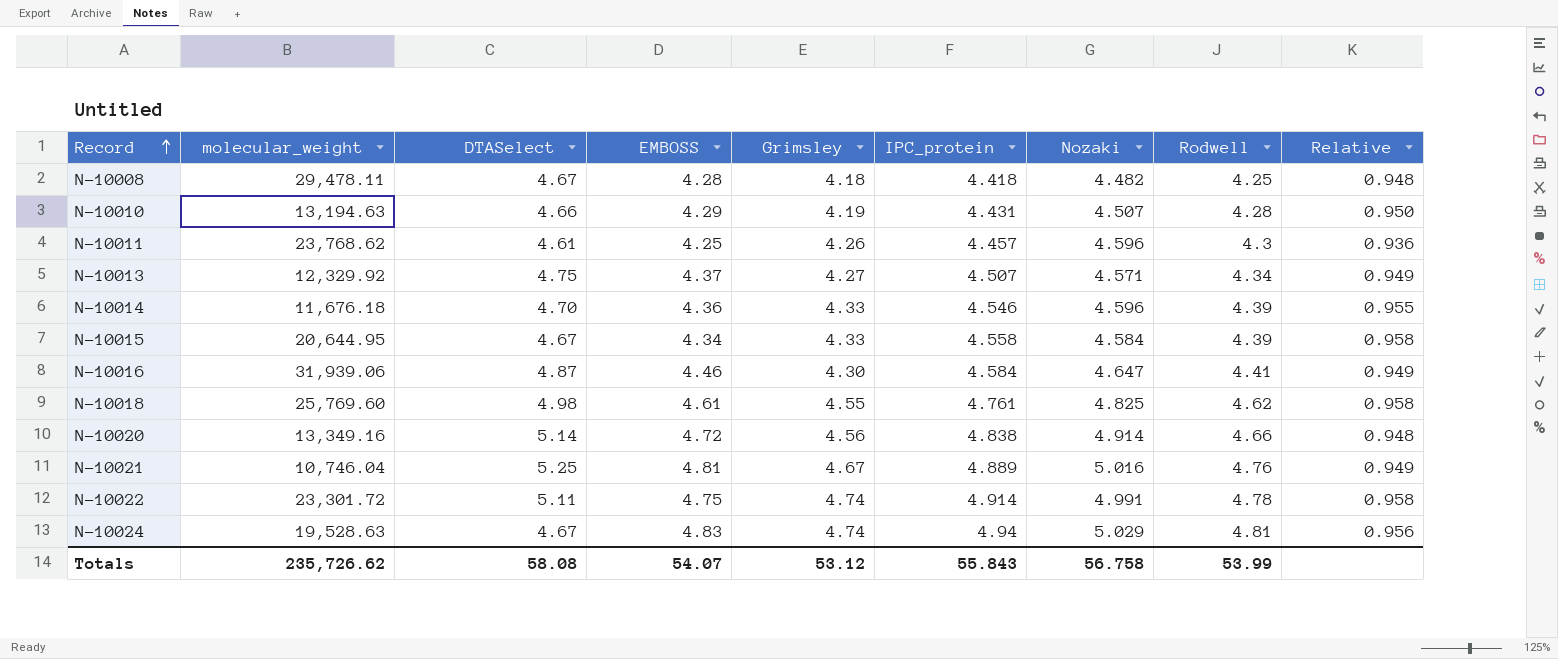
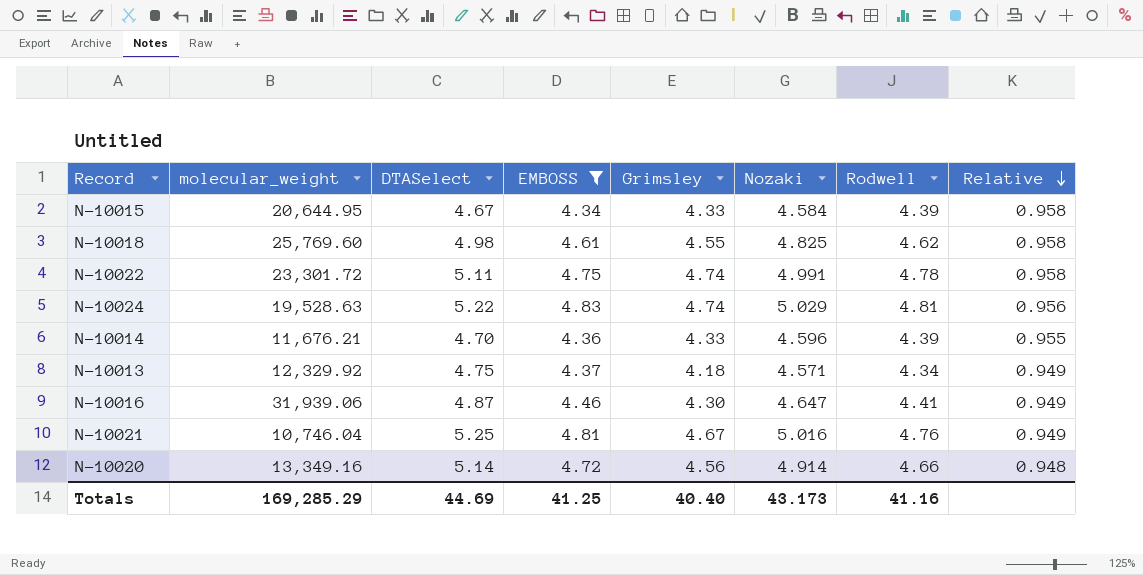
filter: none -> EMBOSS >= 4.34
row order: Record ascending -> Relative descending
column IPC_protein | position: 6 -> none
N-10024 | DTASelect: 4.67 -> 5.22
N-10014 | molecular_weight: 11,676.18 -> 11,676.21
N-10013 | Grimsley: 4.27 -> 4.18
Totals | molecular_weight: 235,726.62 -> 169,285.29
Totals | DTASelect: 58.08 -> 44.69
Totals | EMBOSS: 54.07 -> 41.25
Totals | Grimsley: 53.12 -> 40.40
Totals | Nozaki: 56.758 -> 43.173
Totals | Rodwell: 53.99 -> 41.16

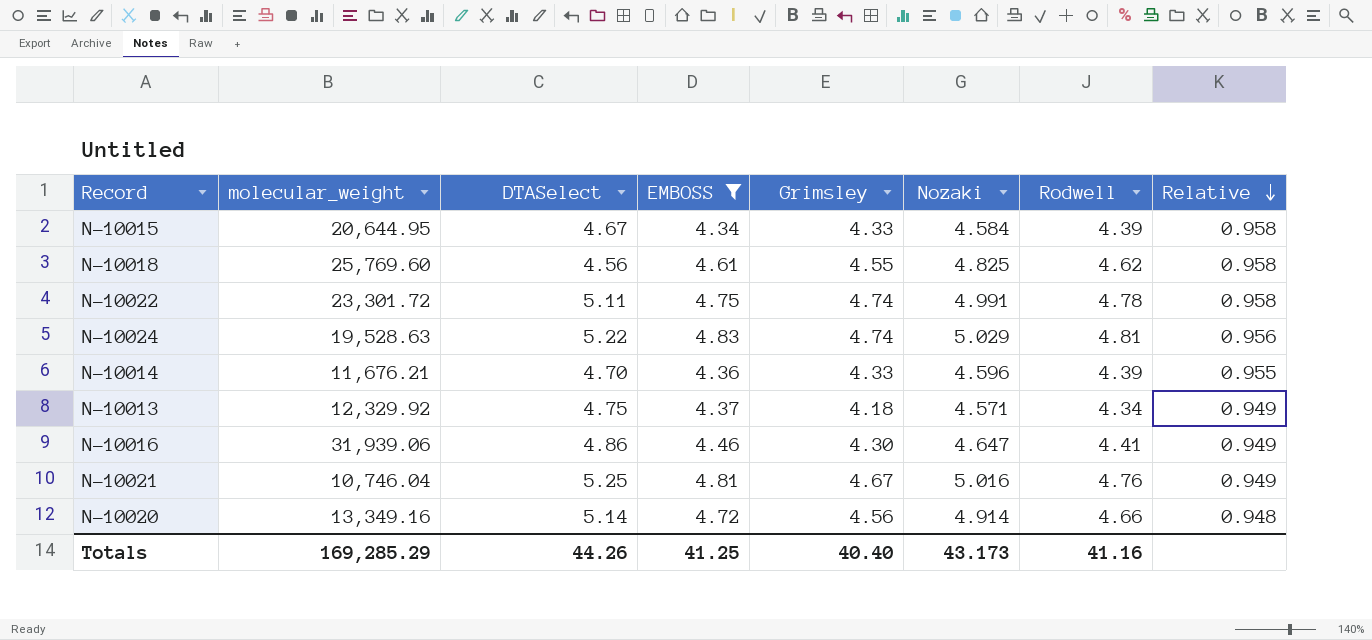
N-10018 | DTASelect: 4.98 -> 4.56
N-10016 | DTASelect: 4.87 -> 4.86
Totals | DTASelect: 44.69 -> 44.26

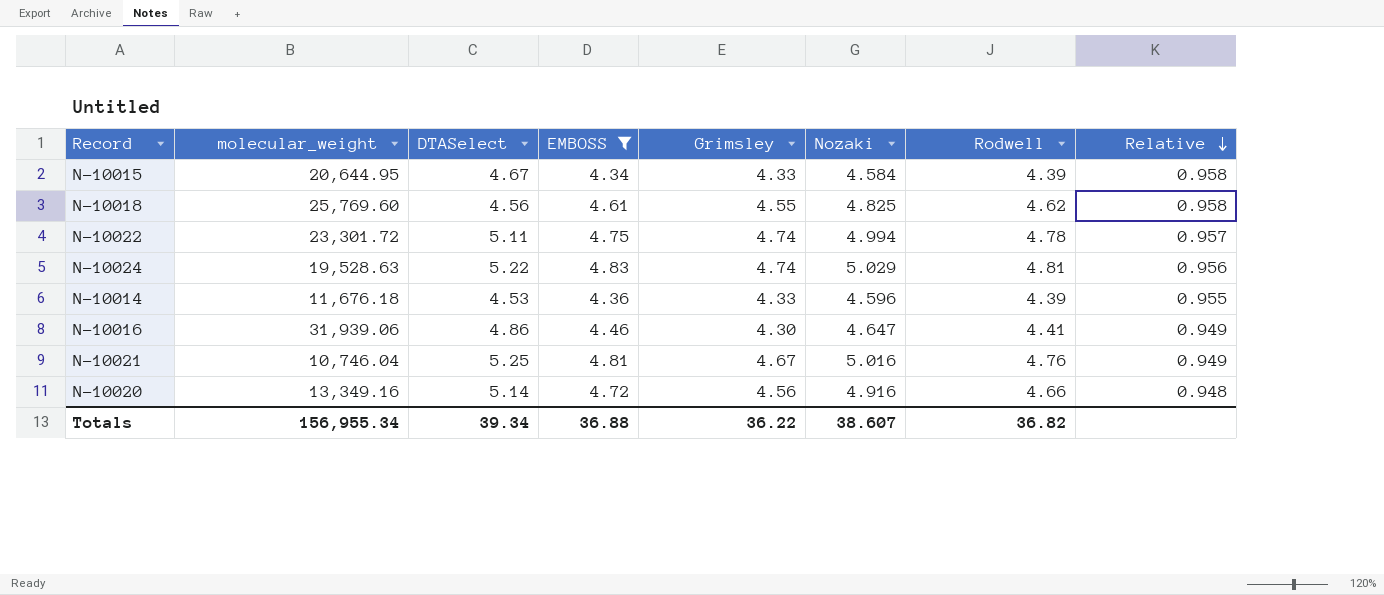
row N-10013: 12,329.92 | 4.75 | 4.37 | 4.18 | 4.571 | 4.34 | 0.949 -> none
N-10022 | Nozaki: 4.991 -> 4.994
N-10022 | Relative: 0.958 -> 0.957
N-10014 | molecular_weight: 11,676.21 -> 11,676.18
N-10014 | DTASelect: 4.70 -> 4.53
N-10020 | Nozaki: 4.914 -> 4.916
Totals | molecular_weight: 169,285.29 -> 156,955.34
Totals | DTASelect: 44.26 -> 39.34
Totals | EMBOSS: 41.25 -> 36.88
Totals | Grimsley: 40.40 -> 36.22
Totals | Nozaki: 43.173 -> 38.607
Totals | Rodwell: 41.16 -> 36.82

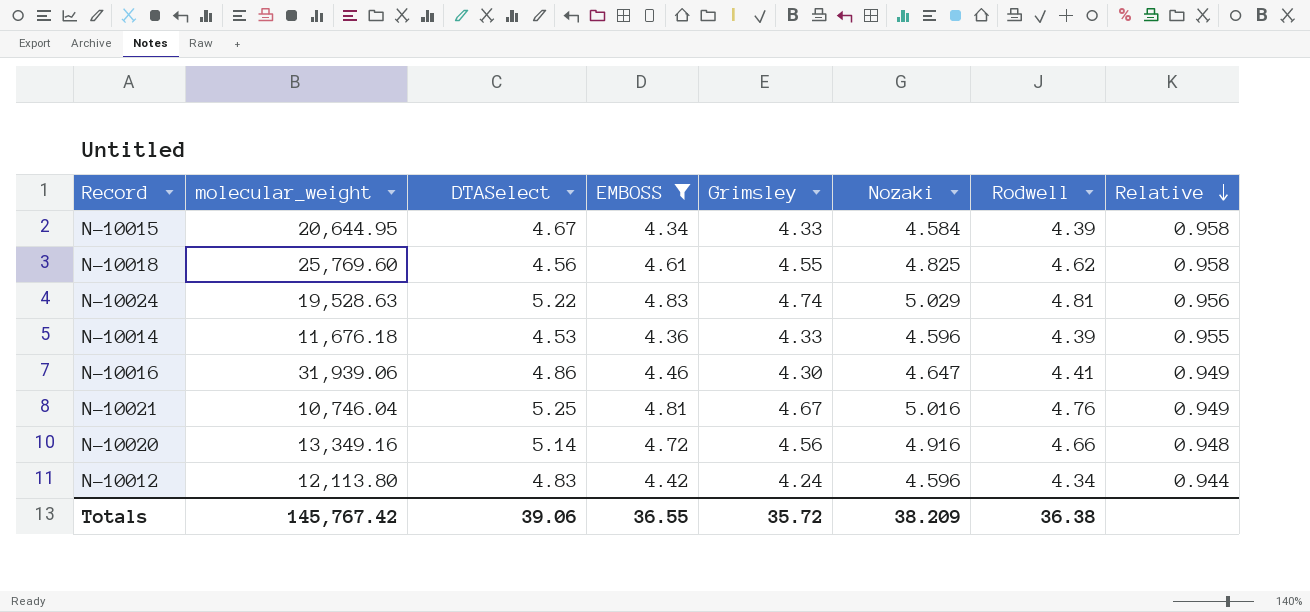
row N-10022: 23,301.72 | 5.11 | 4.75 | 4.74 | 4.994 | 4.78 | 0.957 -> none
row N-10012: none -> 12,113.80 | 4.83 | 4.42 | 4.24 | 4.596 | 4.34 | 0.944
Totals | molecular_weight: 156,955.34 -> 145,767.42
Totals | DTASelect: 39.34 -> 39.06
Totals | EMBOSS: 36.88 -> 36.55
Totals | Grimsley: 36.22 -> 35.72
Totals | Nozaki: 38.607 -> 38.209
Totals | Rodwell: 36.82 -> 36.38

